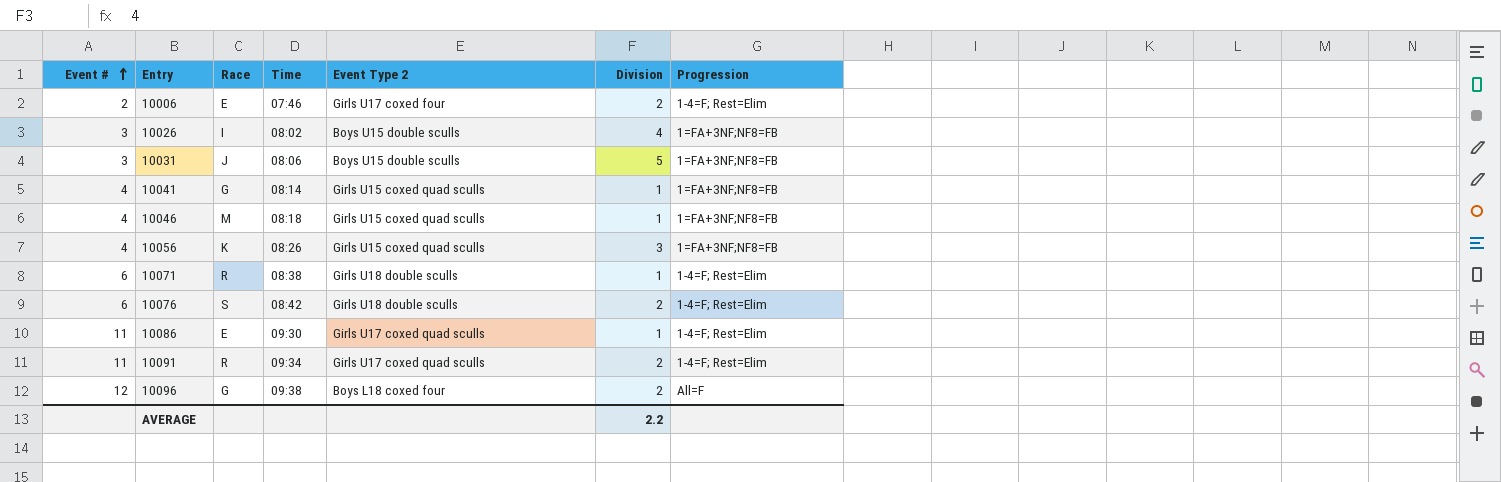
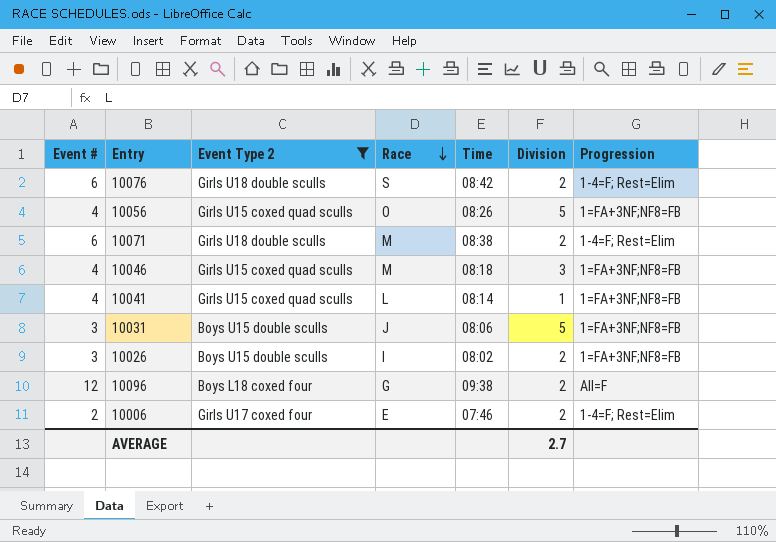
filter: none -> Event Type 2 != Girls U17 coxed quad sculls
row order: Event # ascending -> Race descending
column Event Type 2 | position: 5 -> 3
10056 | Race: K -> O
10056 | Division: 3 -> 5
10071 | Race: R -> M
10071 | Division: 1 -> 2
10046 | Division: 1 -> 3
10041 | Race: G -> L
10026 | Division: 4 -> 2
AVERAGE | Division: 2.2 -> 2.7

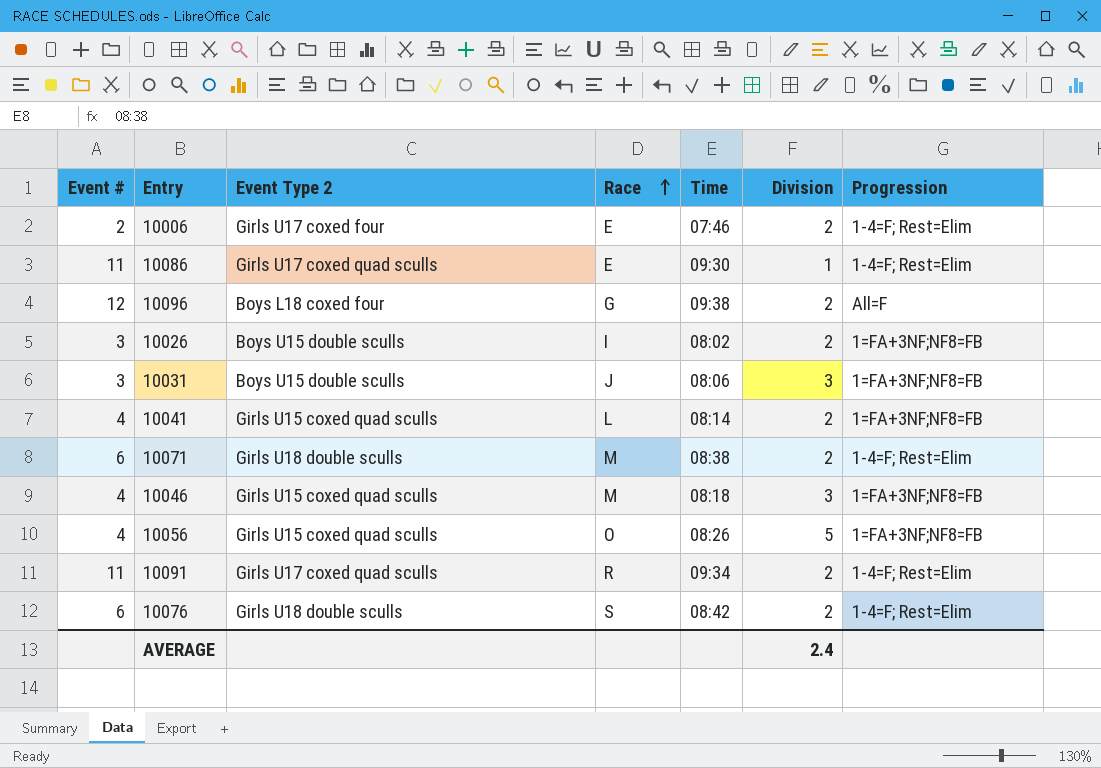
filter: Event Type 2 != Girls U17 coxed quad sculls -> none
row order: Race descending -> Race ascending
10031 | Division: 5 -> 3
10041 | Division: 1 -> 2
AVERAGE | Division: 2.7 -> 2.4

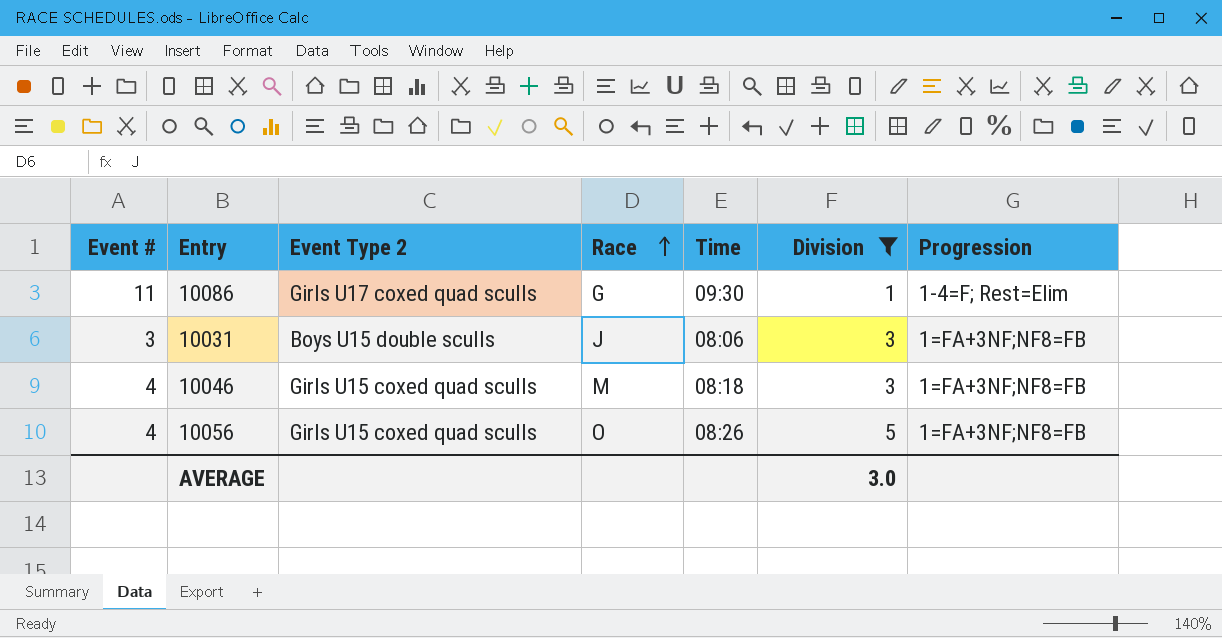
filter: none -> Division != 2
10086 | Race: E -> G
AVERAGE | Division: 2.4 -> 3.0

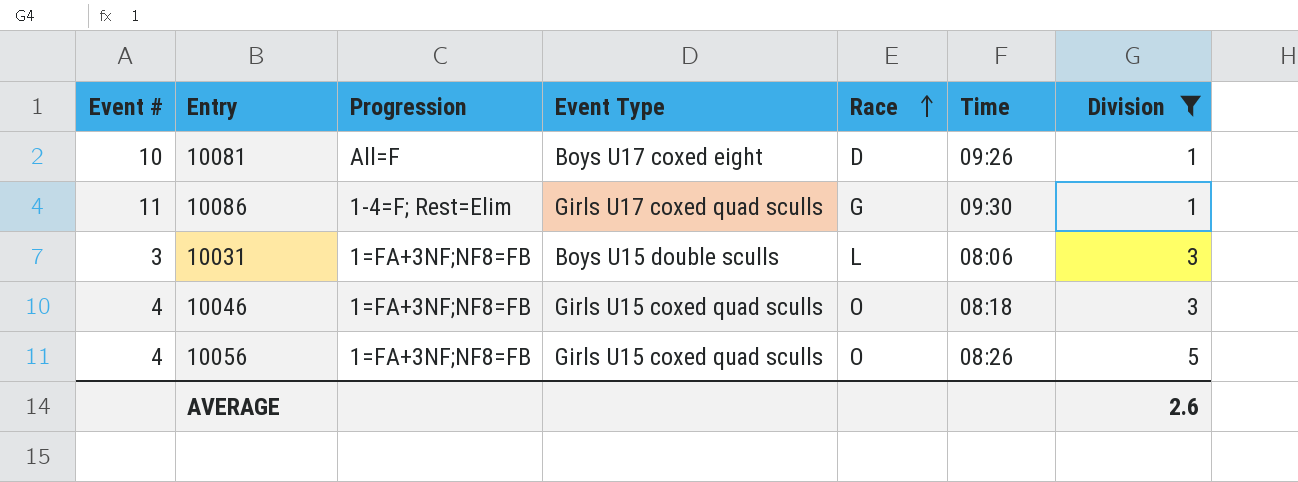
column Progression | position: 7 -> 3
column name: Event Type 2 -> Event Type
row 10081: none -> 10 | All=F | Boys U17 coxed eight | D | 09:26 | 1
10031 | Race: J -> L
10046 | Race: M -> O
AVERAGE | Division: 3.0 -> 2.6

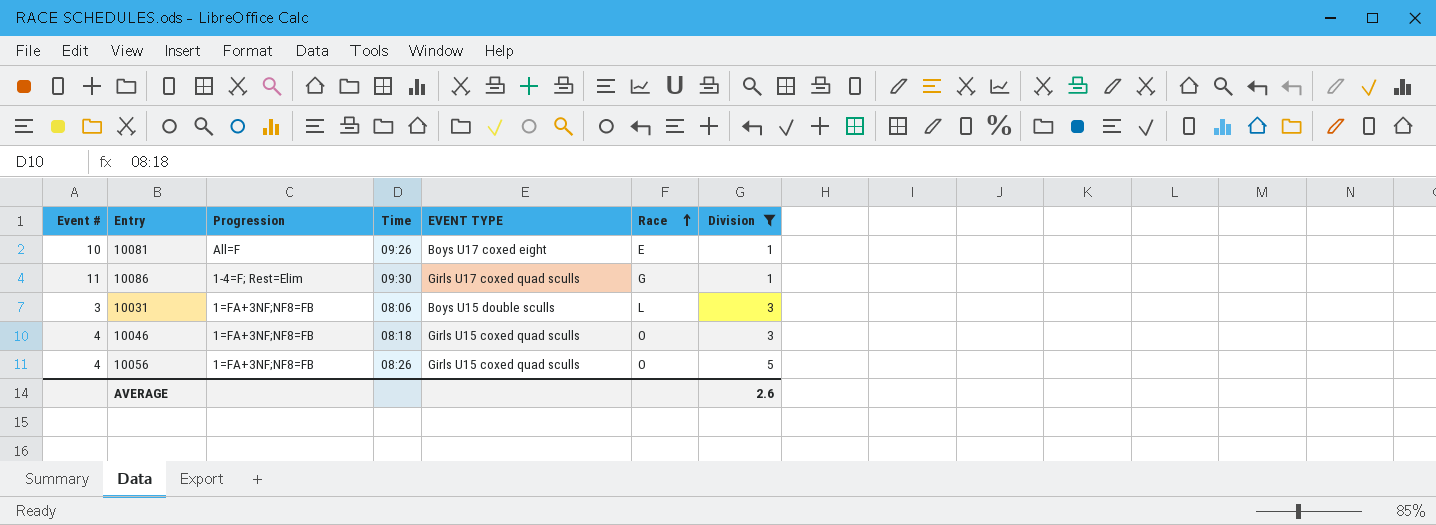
column Time | position: 6 -> 4
column name: Event Type -> EVENT TYPE
10081 | Race: D -> E

